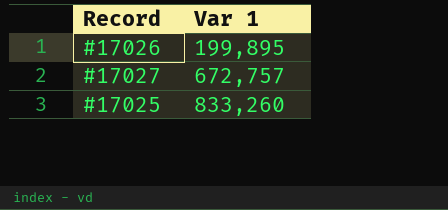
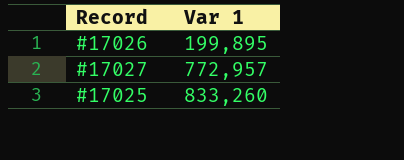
#17027 | Var 1: 672,757 -> 772,957

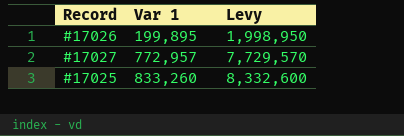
column Levy | formula: none -> [Var 1] * 10

